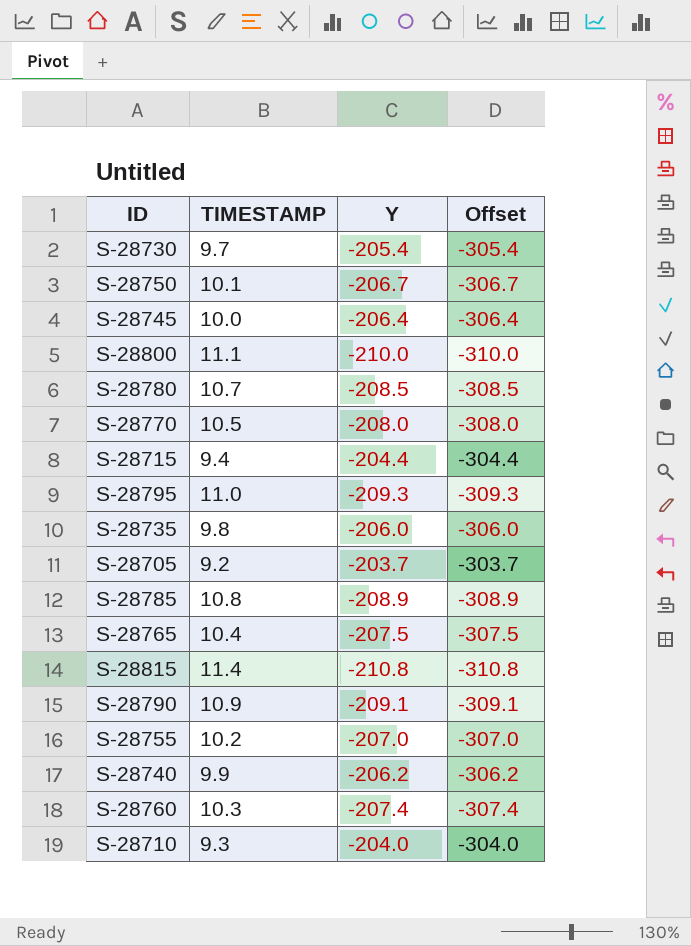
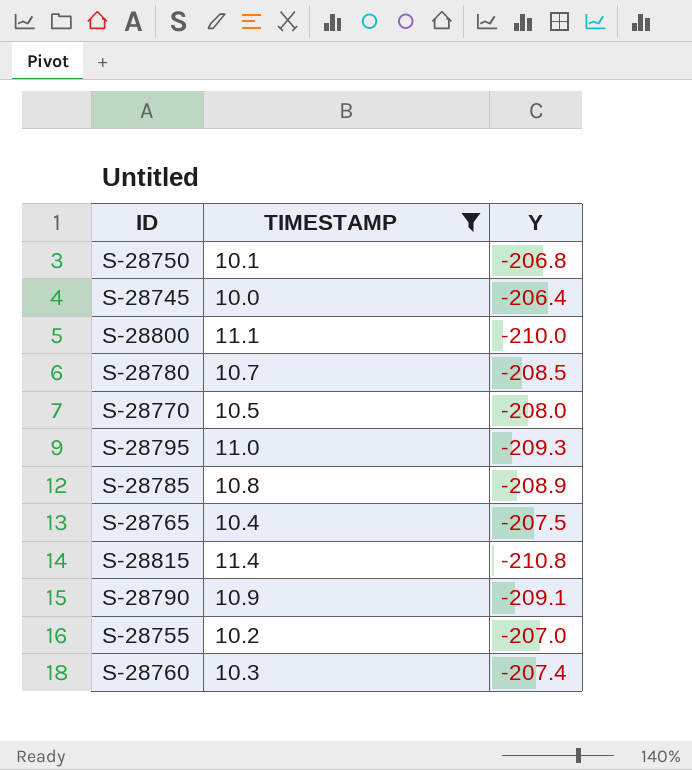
filter: none -> TIMESTAMP >= 10.0
column Offset | formula: [Y] - 100 -> none
S-28750 | Y: -206.7 -> -206.8

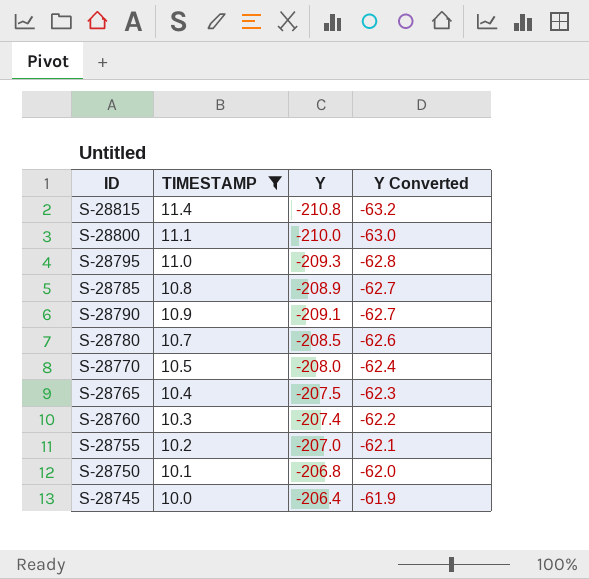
row order: none -> Y Converted ascending
column Y Converted | formula: none -> [Y] * 0.3

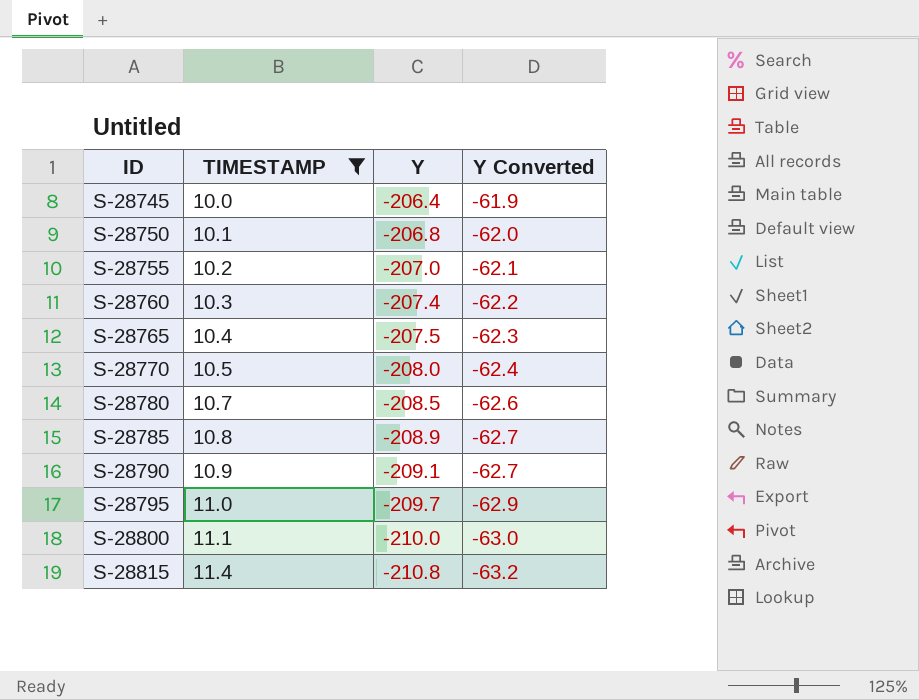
row order: Y Converted ascending -> ID ascending
S-28795 | Y: -209.3 -> -209.7
S-28795 | Y Converted: -62.8 -> -62.9

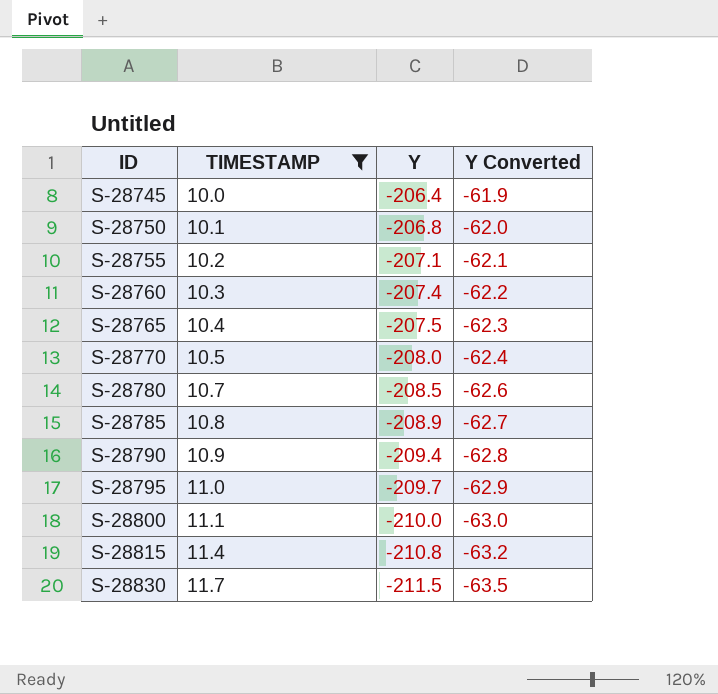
S-28755 | Y: -207.0 -> -207.1
S-28790 | Y: -209.1 -> -209.4
S-28790 | Y Converted: -62.7 -> -62.8
row S-28830: none -> 11.7 | -211.5 | -63.5

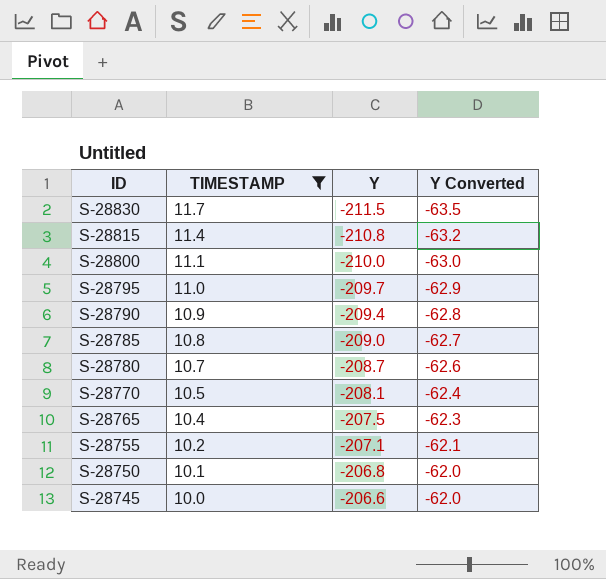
row order: ID ascending -> ID descending
row S-28760: 10.3 | -207.4 | -62.2 -> none
S-28785 | Y: -208.9 -> -209.0
S-28780 | Y: -208.5 -> -208.7
S-28770 | Y: -208.0 -> -208.1
S-28745 | Y: -206.4 -> -206.6
S-28745 | Y Converted: -61.9 -> -62.0

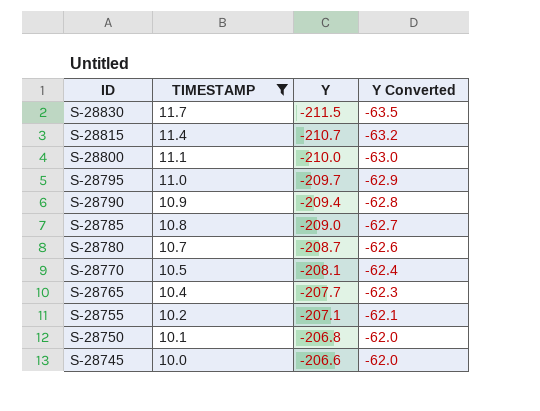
S-28815 | Y: -210.8 -> -210.7
S-28765 | Y: -207.5 -> -207.7

